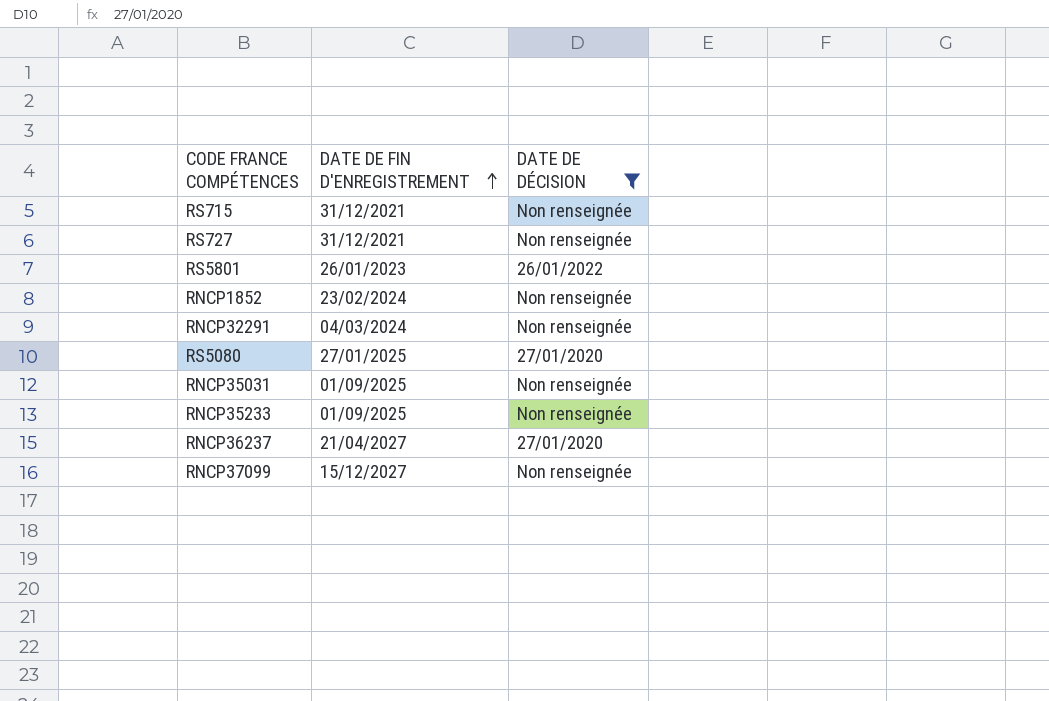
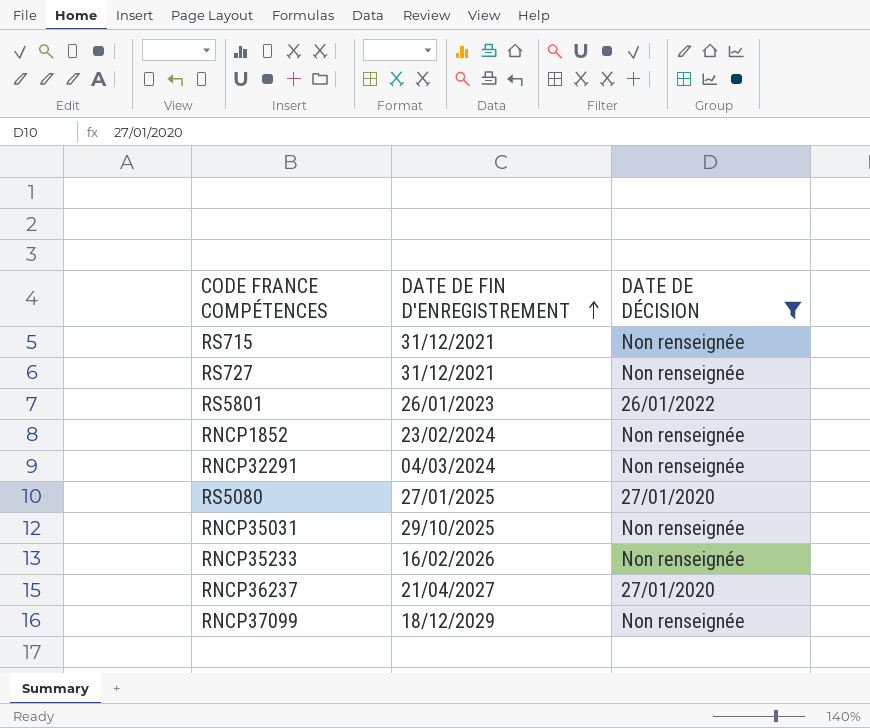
RNCP35031 | DATE DE FIN D'ENREGISTREMENT: 01/09/2025 -> 29/10/2025
RNCP35233 | DATE DE FIN D'ENREGISTREMENT: 01/09/2025 -> 16/02/2026
RNCP37099 | DATE DE FIN D'ENREGISTREMENT: 15/12/2027 -> 18/12/2029

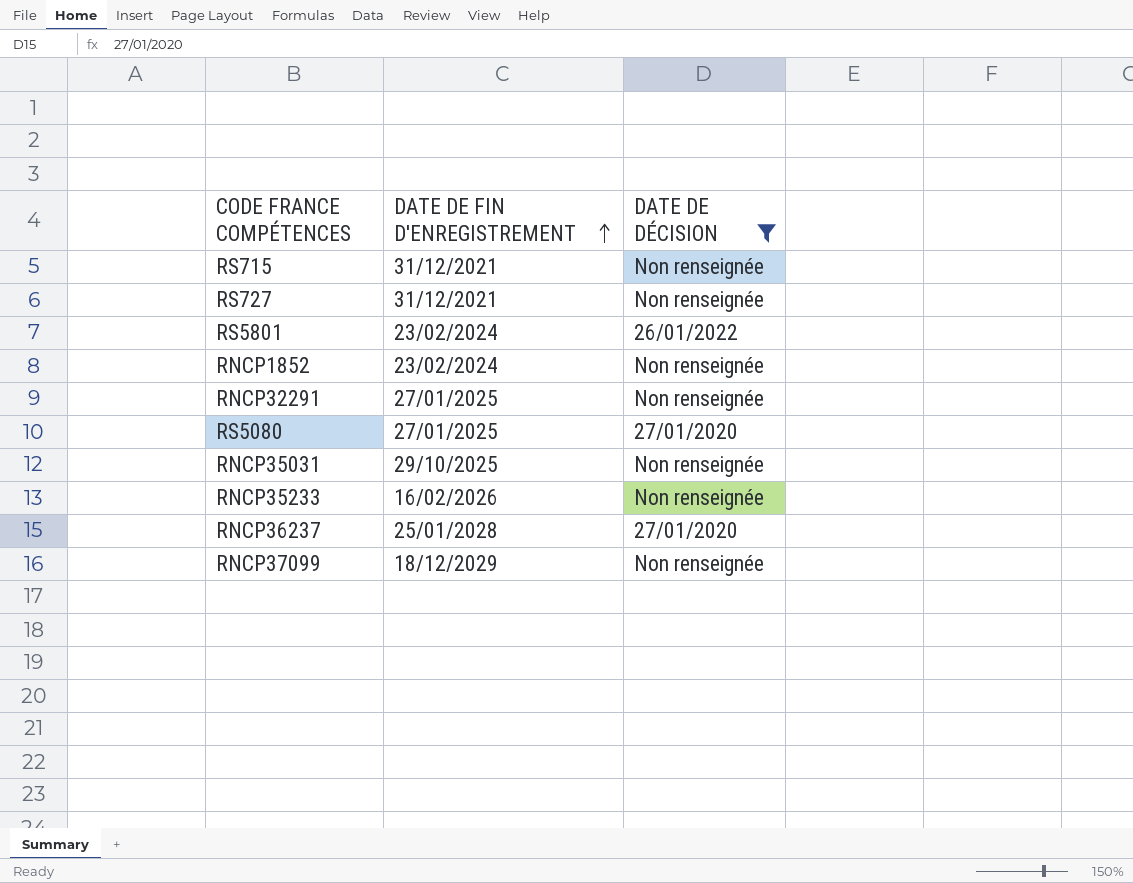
RS5801 | DATE DE FIN D'ENREGISTREMENT: 26/01/2023 -> 23/02/2024
RNCP32291 | DATE DE FIN D'ENREGISTREMENT: 04/03/2024 -> 27/01/2025
RNCP36237 | DATE DE FIN D'ENREGISTREMENT: 21/04/2027 -> 25/01/2028

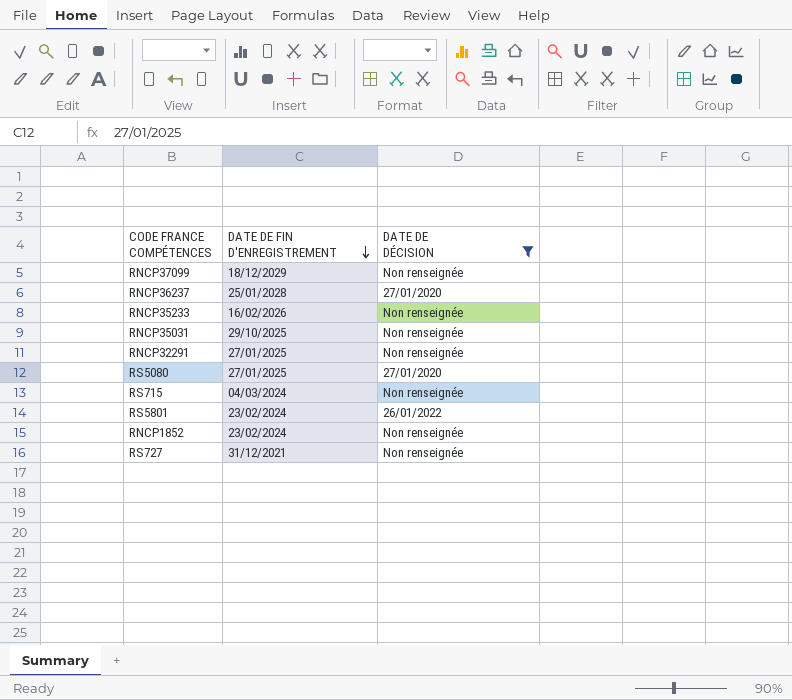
row order: DATE DE FIN D'ENREGISTREMENT ascending -> DATE DE FIN D'ENREGISTREMENT descending
RS715 | DATE DE FIN D'ENREGISTREMENT: 31/12/2021 -> 04/03/2024

